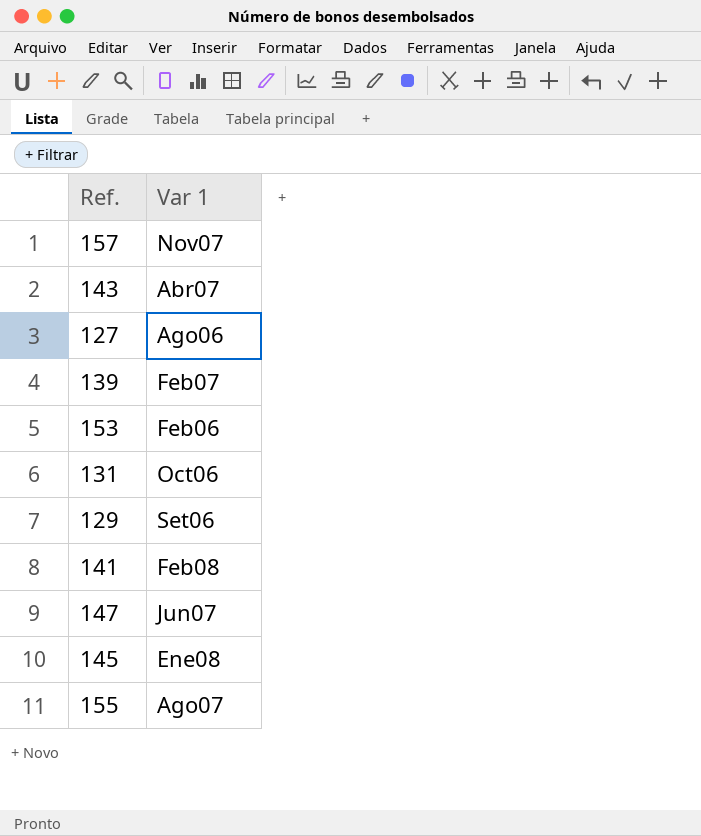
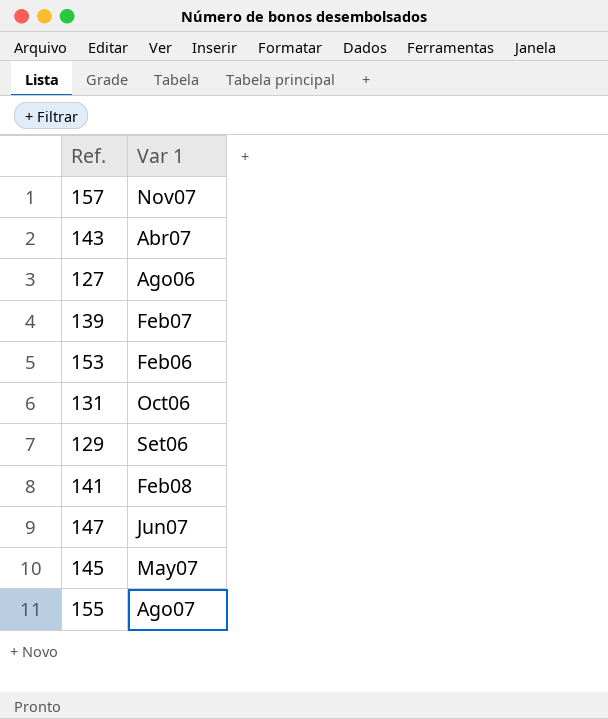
145 | Var 1: Ene08 -> May07

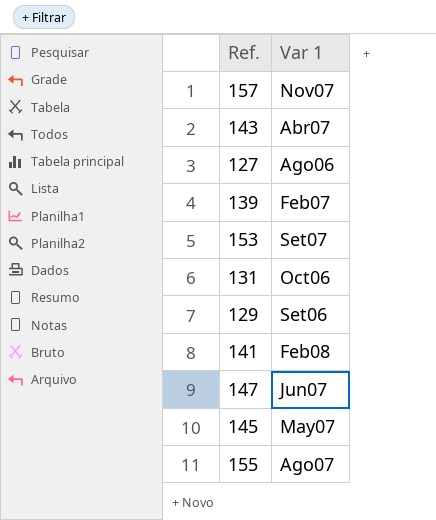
153 | Var 1: Feb06 -> Set07

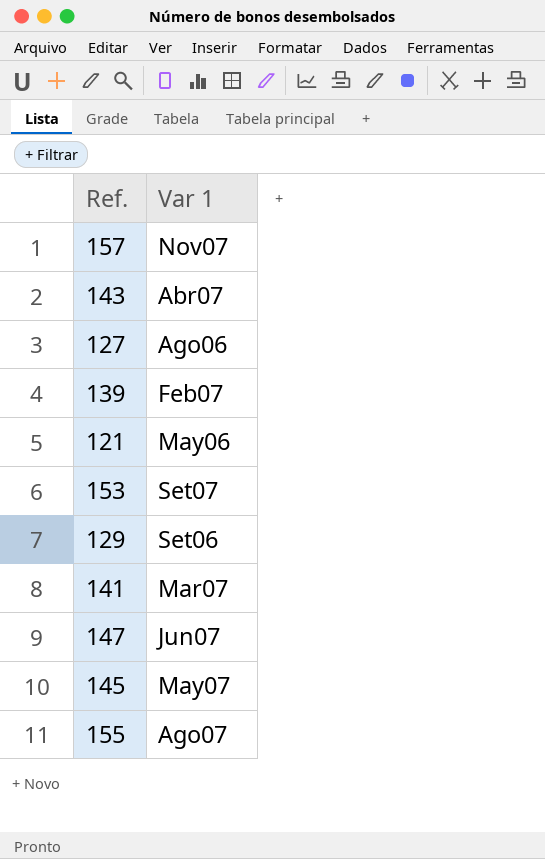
row 131: Oct06 -> none
row 121: none -> May06
141 | Var 1: Feb08 -> Mar07

